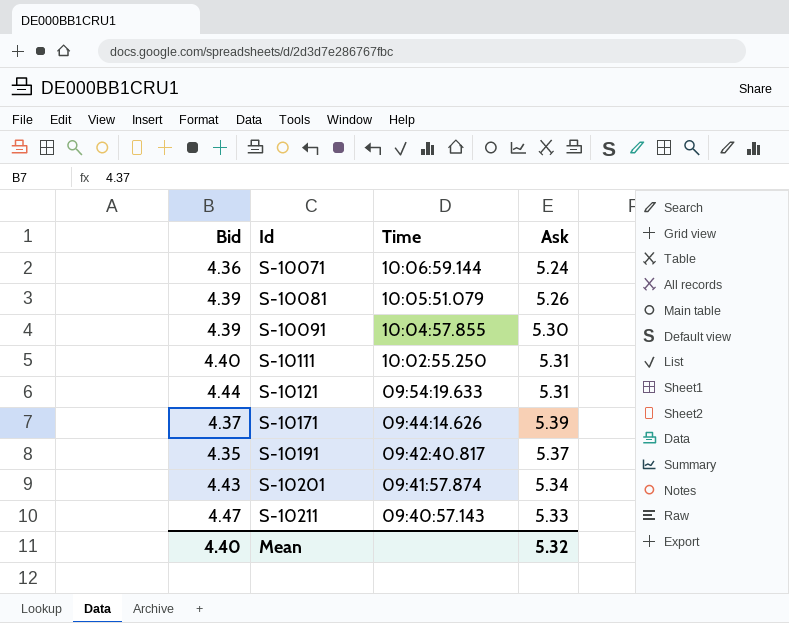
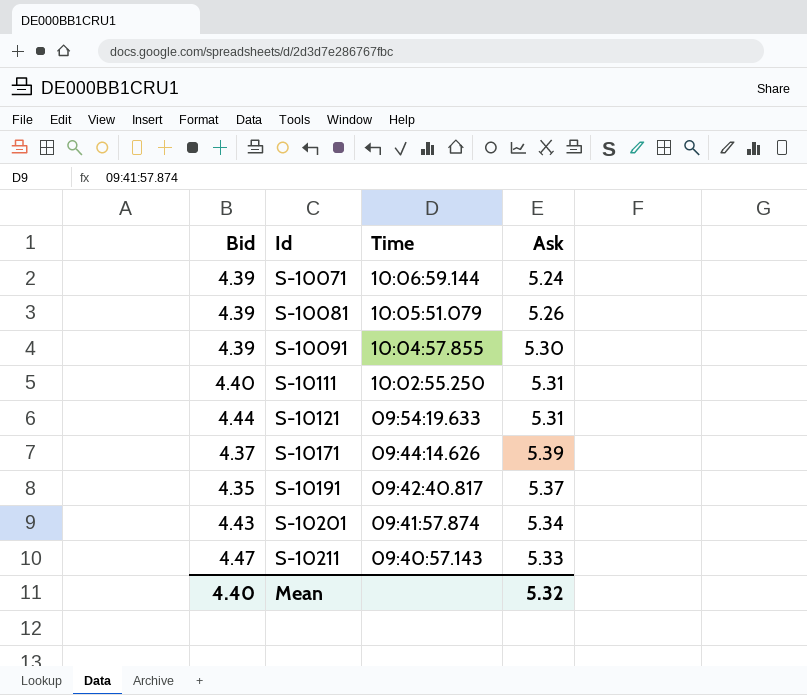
S-10071 | Bid: 4.36 -> 4.39

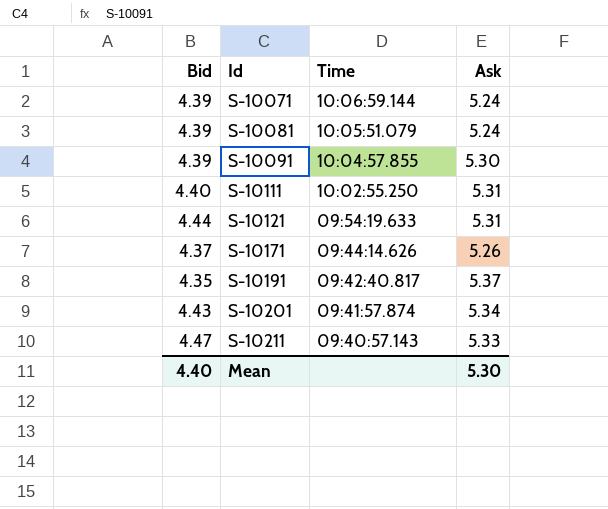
S-10081 | Ask: 5.26 -> 5.24
S-10171 | Ask: 5.39 -> 5.26
Mean | Ask: 5.32 -> 5.30

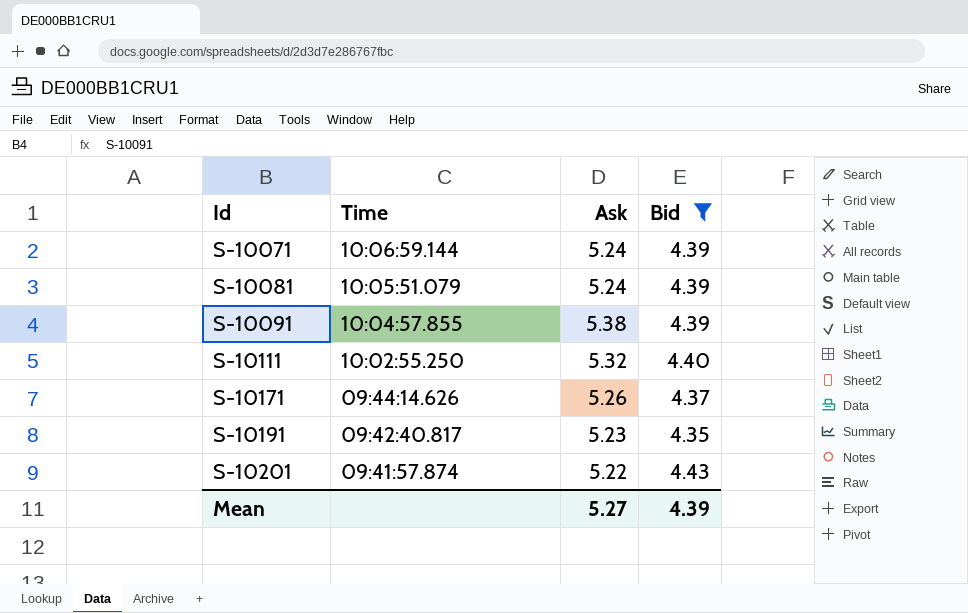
filter: none -> Bid <= 4.43
column Bid | position: 1 -> 4
S-10091 | Ask: 5.30 -> 5.38
S-10111 | Ask: 5.31 -> 5.32
S-10191 | Ask: 5.37 -> 5.23
S-10201 | Ask: 5.34 -> 5.22
Mean | Ask: 5.30 -> 5.27
Mean | Bid: 4.40 -> 4.39

